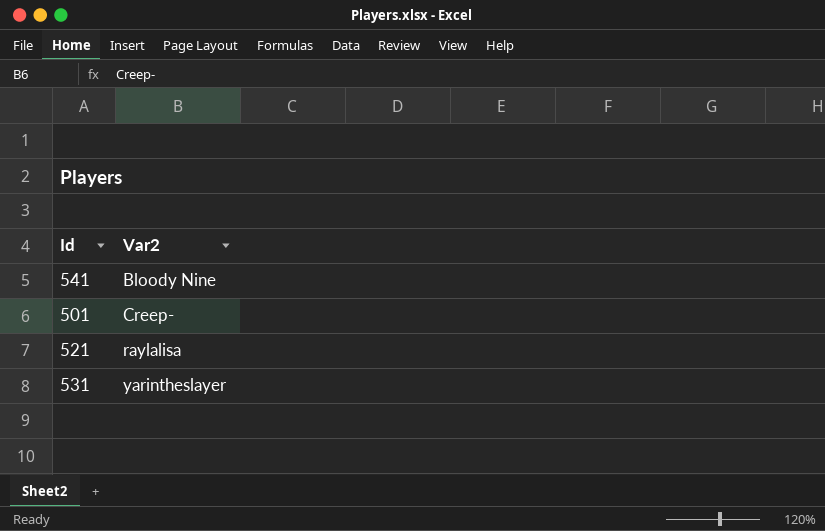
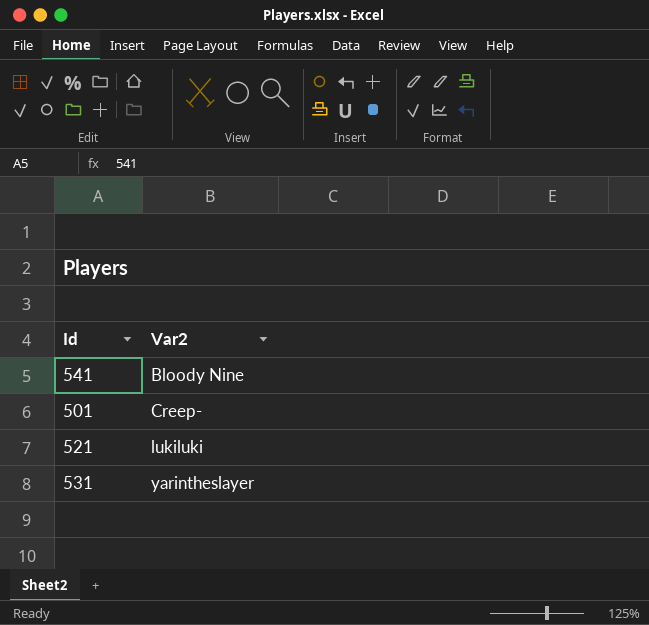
521 | Var2: raylalisa -> lukiluki

